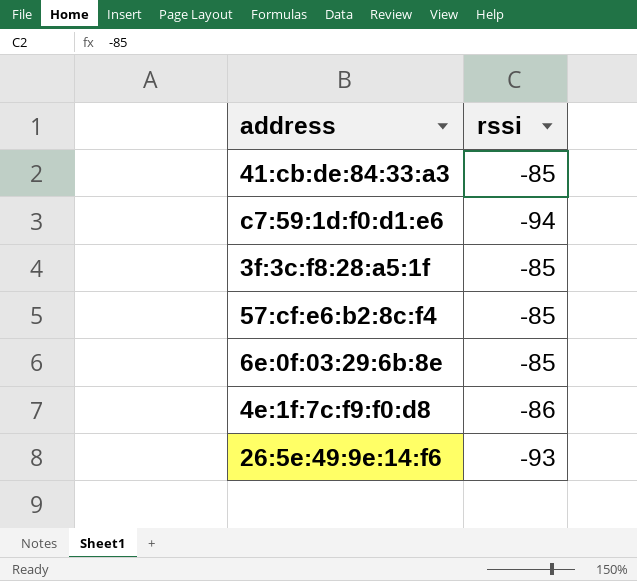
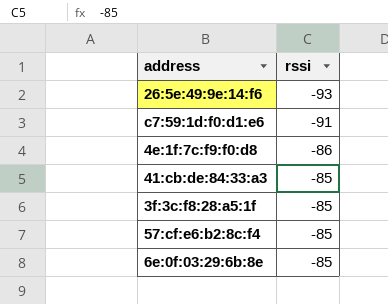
row order: none -> rssi ascending
c7:59:1d:f0:d1:e6 | rssi: -94 -> -91

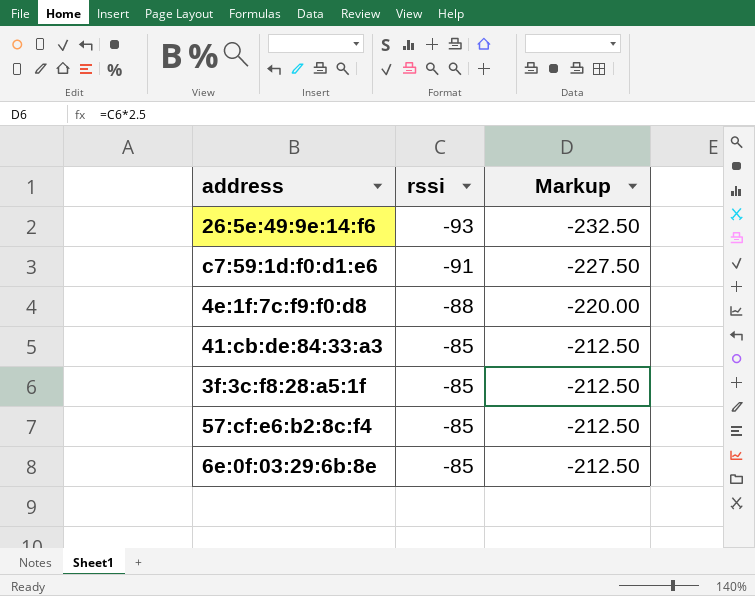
column Markup | formula: none -> [rssi] * 2.5
4e:1f:7c:f9:f0:d8 | rssi: -86 -> -88

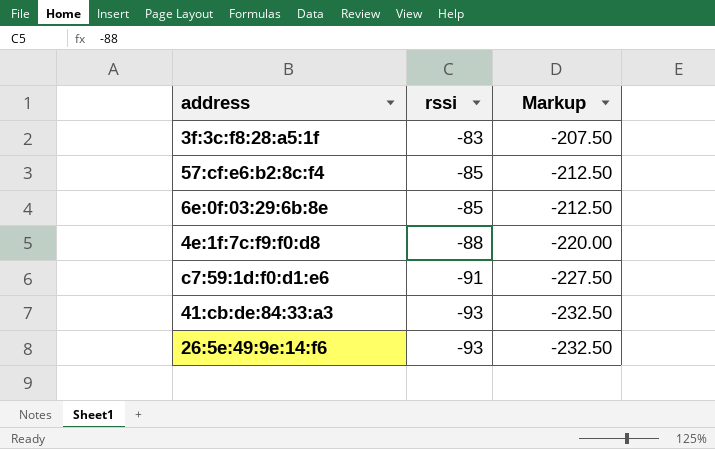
row order: rssi ascending -> rssi descending
3f:3c:f8:28:a5:1f | rssi: -85 -> -83
3f:3c:f8:28:a5:1f | Markup: -212.50 -> -207.50
41:cb:de:84:33:a3 | rssi: -85 -> -93
41:cb:de:84:33:a3 | Markup: -212.50 -> -232.50

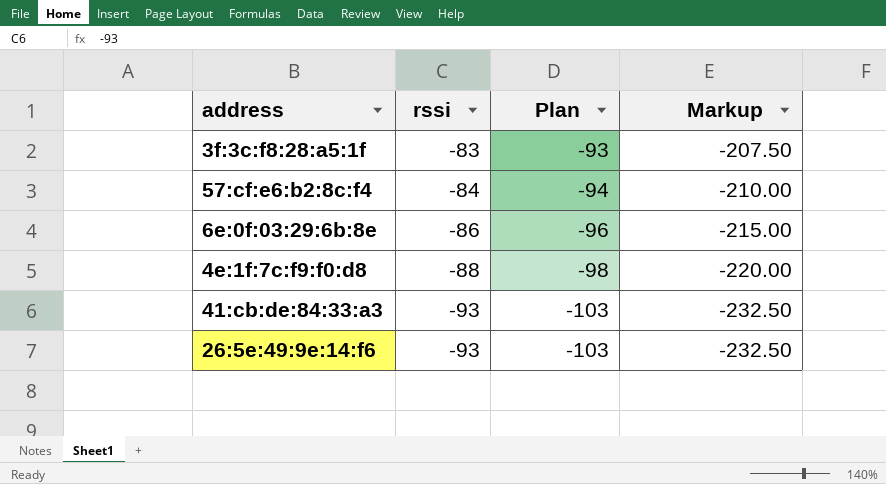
column Plan | formula: none -> [rssi] - 10
row c7:59:1d:f0:d1:e6: -91 | -227.50 -> none
57:cf:e6:b2:8c:f4 | rssi: -85 -> -84
57:cf:e6:b2:8c:f4 | Markup: -212.50 -> -210.00
6e:0f:03:29:6b:8e | rssi: -85 -> -86
6e:0f:03:29:6b:8e | Markup: -212.50 -> -215.00

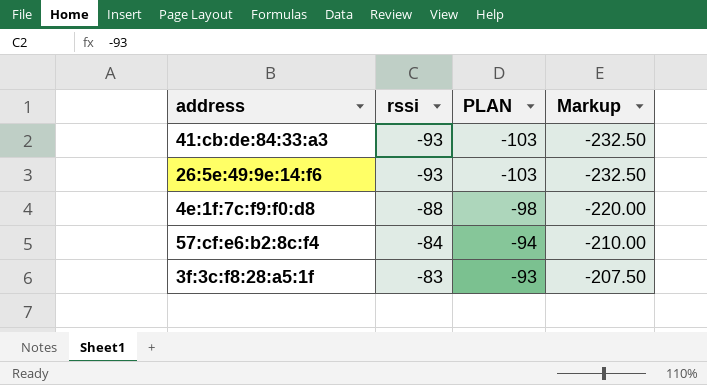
row order: rssi descending -> rssi ascending
column name: Plan -> PLAN
row 6e:0f:03:29:6b:8e: -86 | -96 | -215.00 -> none

